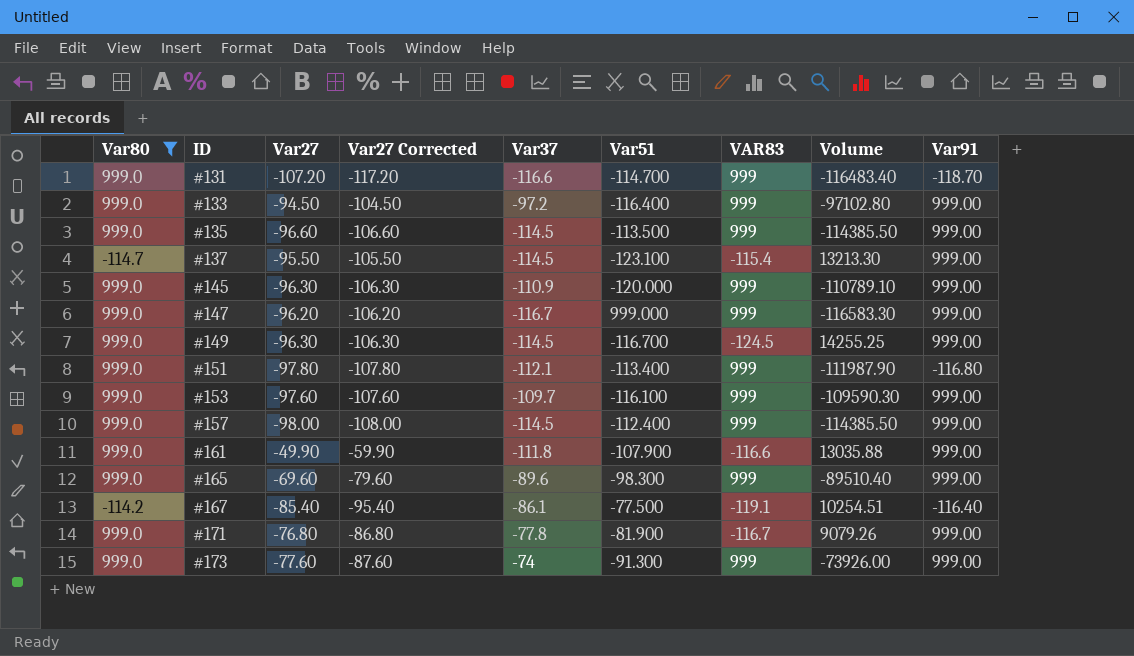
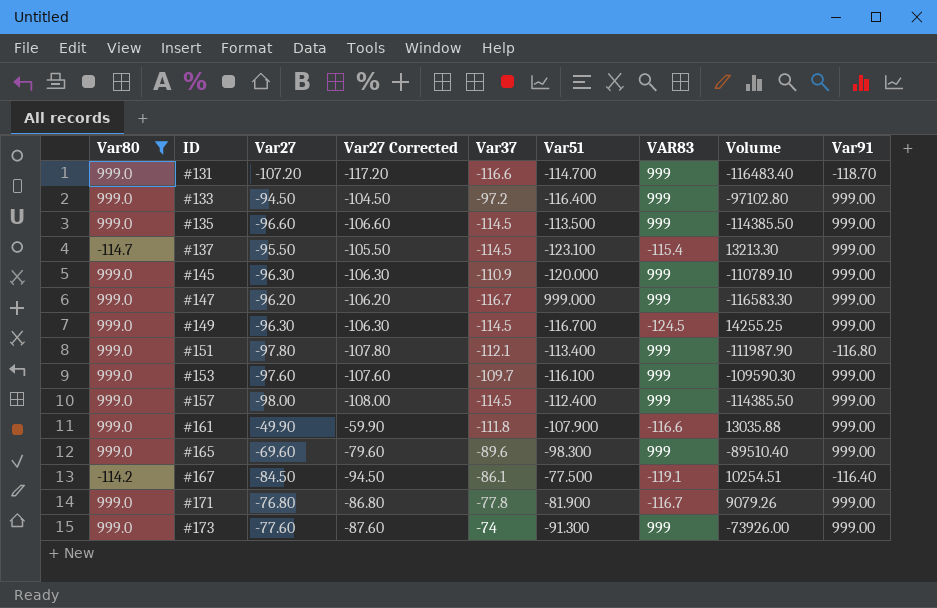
#167 | Var27: -85.40 -> -84.50
#167 | Var27 Corrected: -95.40 -> -94.50

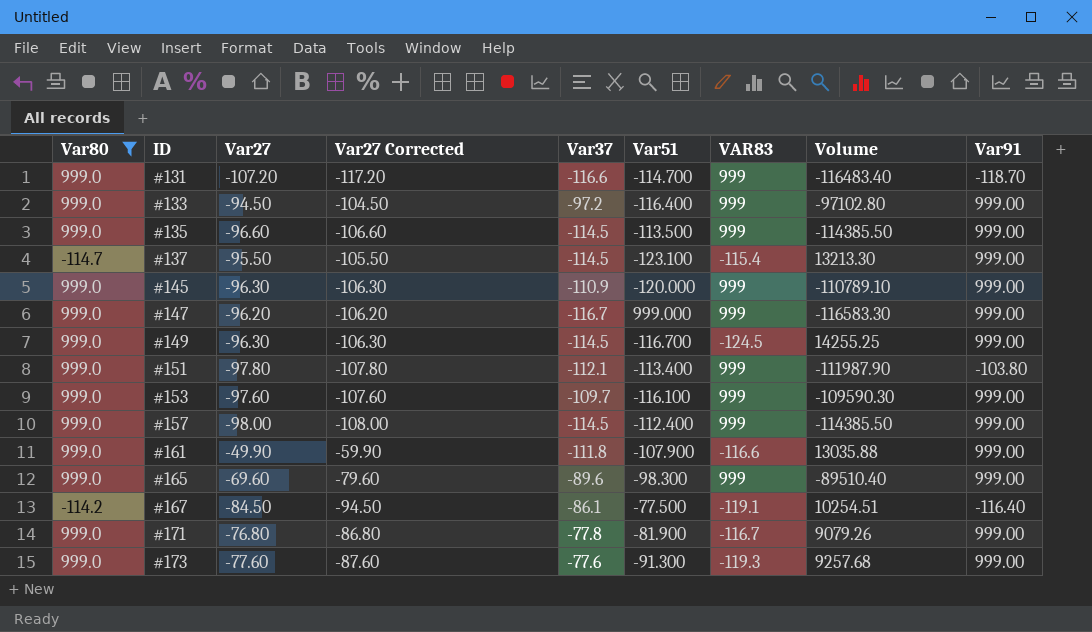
#151 | Var91: -116.80 -> -103.80
#173 | Var37: -74 -> -77.6
#173 | VAR83: 999 -> -119.3
#173 | Volume: -73926.00 -> 9257.68

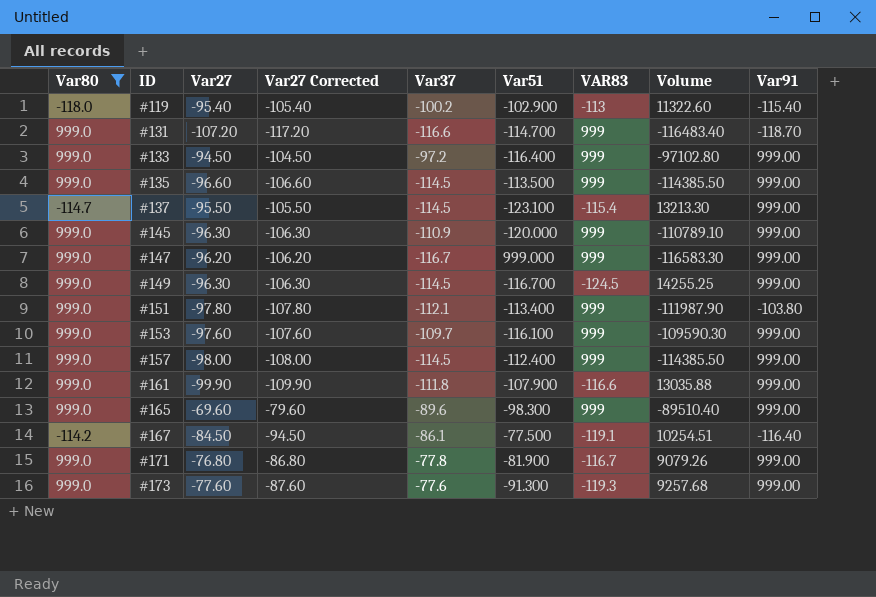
row #119: none -> -118.0 | -95.40 | -105.40 | -100.2 | -102.900 | -113 | 11322.60 | -115.40
#161 | Var27: -49.90 -> -99.90
#161 | Var27 Corrected: -59.90 -> -109.90

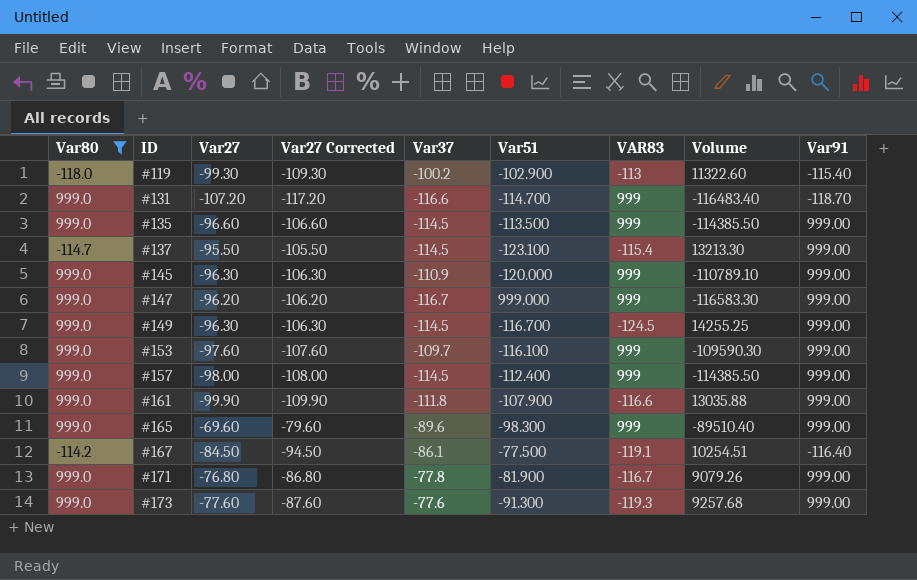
row #133: 999.0 | -94.50 | -104.50 | -97.2 | -116.400 | 999 | -97102.80 | 999.00 -> none
row #151: 999.0 | -97.80 | -107.80 | -112.1 | -113.400 | 999 | -111987.90 | -103.80 -> none
#119 | Var27: -95.40 -> -99.30
#119 | Var27 Corrected: -105.40 -> -109.30

